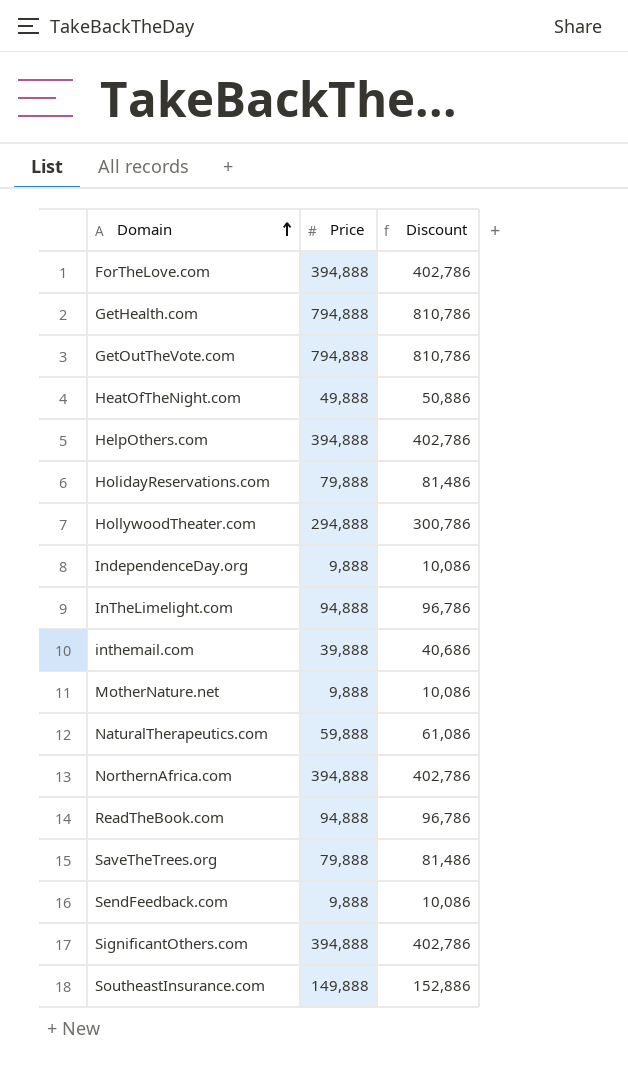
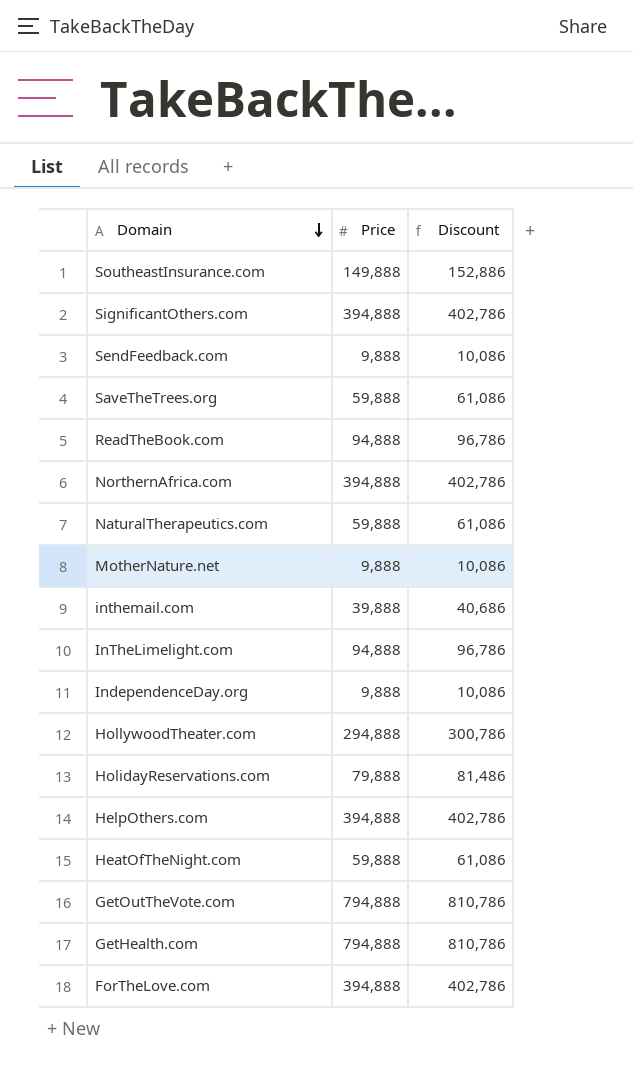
row order: Domain ascending -> Domain descending
SaveTheTrees.org | Price: 79,888 -> 59,888
SaveTheTrees.org | Discount: 81,486 -> 61,086
HeatOfTheNight.com | Price: 49,888 -> 59,888
HeatOfTheNight.com | Discount: 50,886 -> 61,086

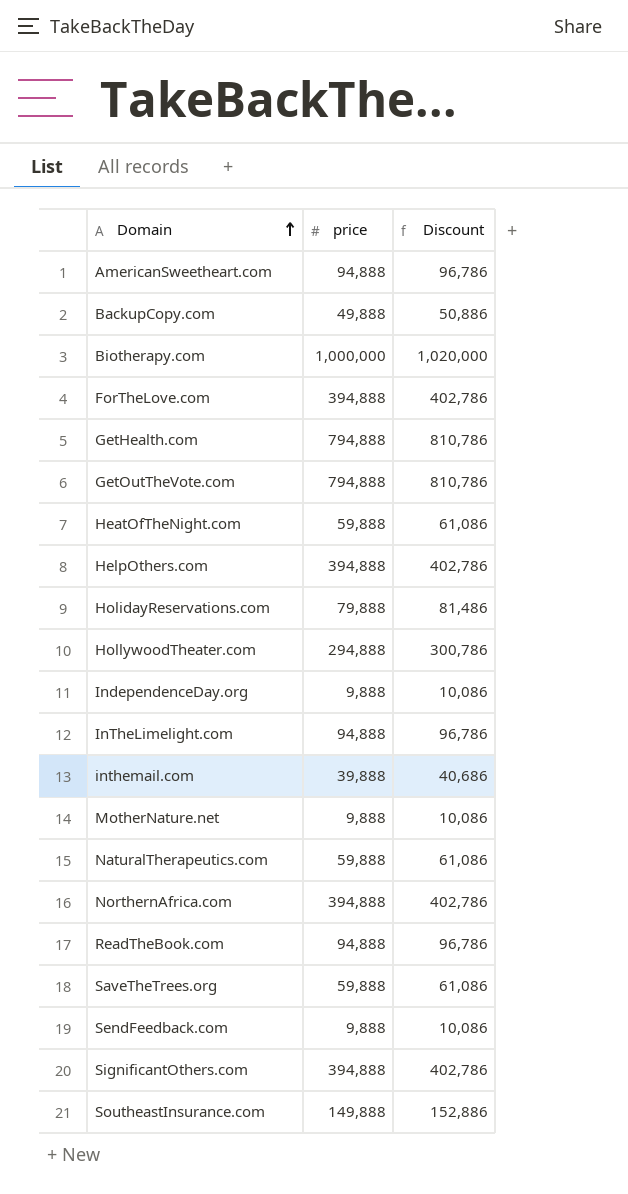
row order: Domain descending -> Domain ascending
column name: Price -> price
row AmericanSweetheart.com: none -> 94,888 | 96,786
row BackupCopy.com: none -> 49,888 | 50,886
row Biotherapy.com: none -> 1,000,000 | 1,020,000

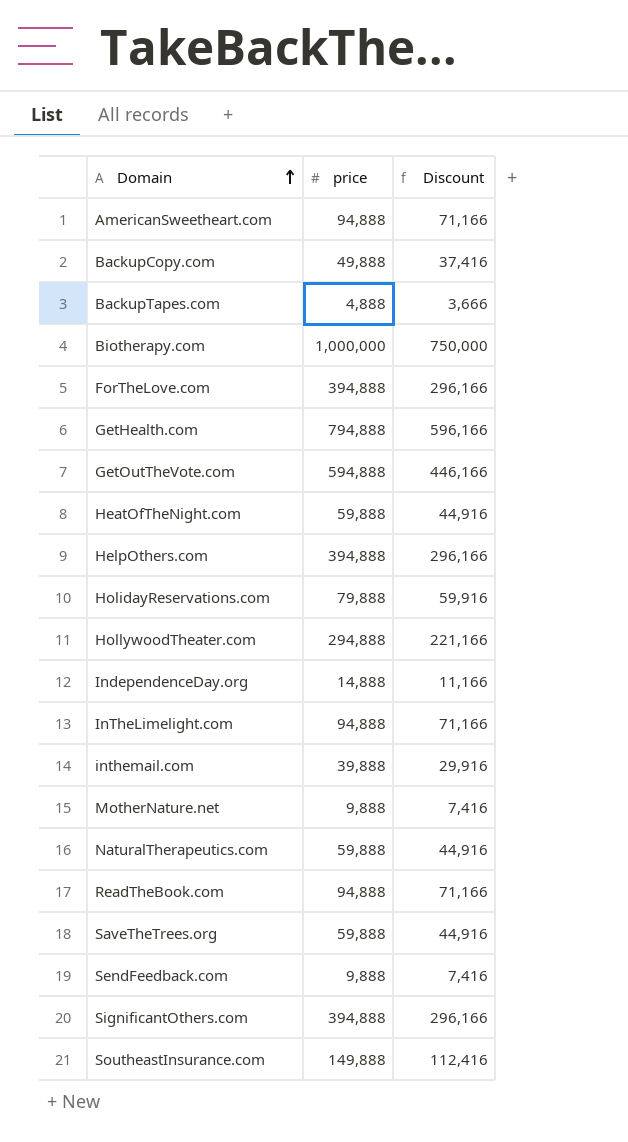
column Discount | formula: [price] * 1.02 -> [price] * 0.75
row NorthernAfrica.com: 394,888 | 402,786 -> none
row BackupTapes.com: none -> 4,888 | 3,666
GetOutTheVote.com | price: 794,888 -> 594,888
IndependenceDay.org | price: 9,888 -> 14,888

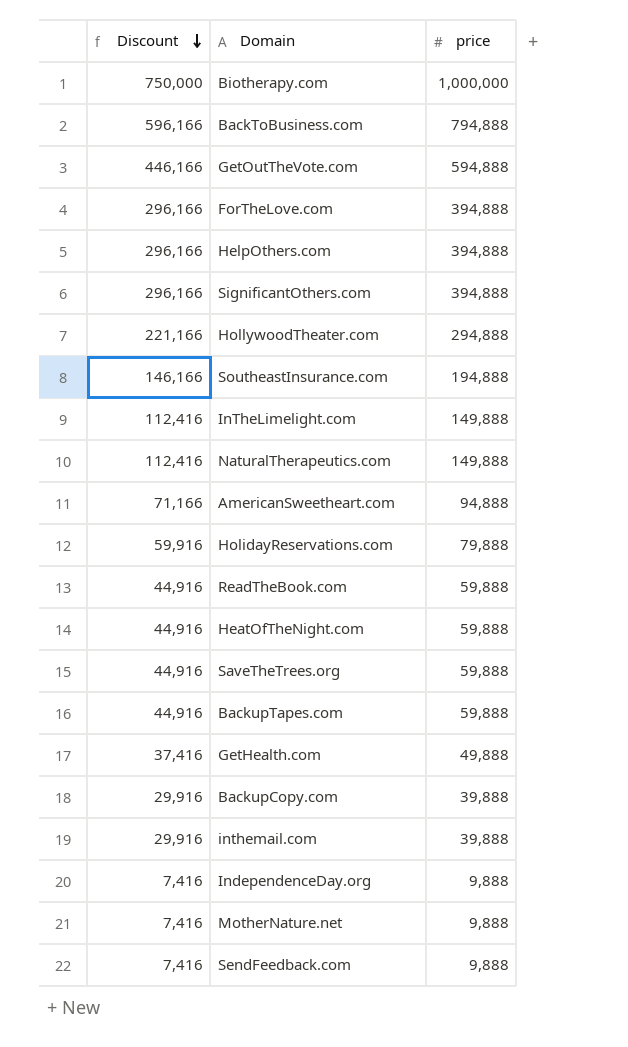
row order: Domain ascending -> Discount descending
column Discount | position: 3 -> 1
row BackToBusiness.com: none -> 596,166 | 794,888
SoutheastInsurance.com | Discount: 112,416 -> 146,166
SoutheastInsurance.com | price: 149,888 -> 194,888
InTheLimelight.com | Discount: 71,166 -> 112,416
InTheLimelight.com | price: 94,888 -> 149,888
NaturalTherapeutics.com | Discount: 44,916 -> 112,416
NaturalTherapeutics.com | price: 59,888 -> 149,888
ReadTheBook.com | Discount: 71,166 -> 44,916
ReadTheBook.com | price: 94,888 -> 59,888
BackupTapes.com | Discount: 3,666 -> 44,916
BackupTapes.com | price: 4,888 -> 59,888
GetHealth.com | Discount: 596,166 -> 37,416
GetHealth.com | price: 794,888 -> 49,888
BackupCopy.com | Discount: 37,416 -> 29,916
BackupCopy.com | price: 49,888 -> 39,888
IndependenceDay.org | Discount: 11,166 -> 7,416
IndependenceDay.org | price: 14,888 -> 9,888

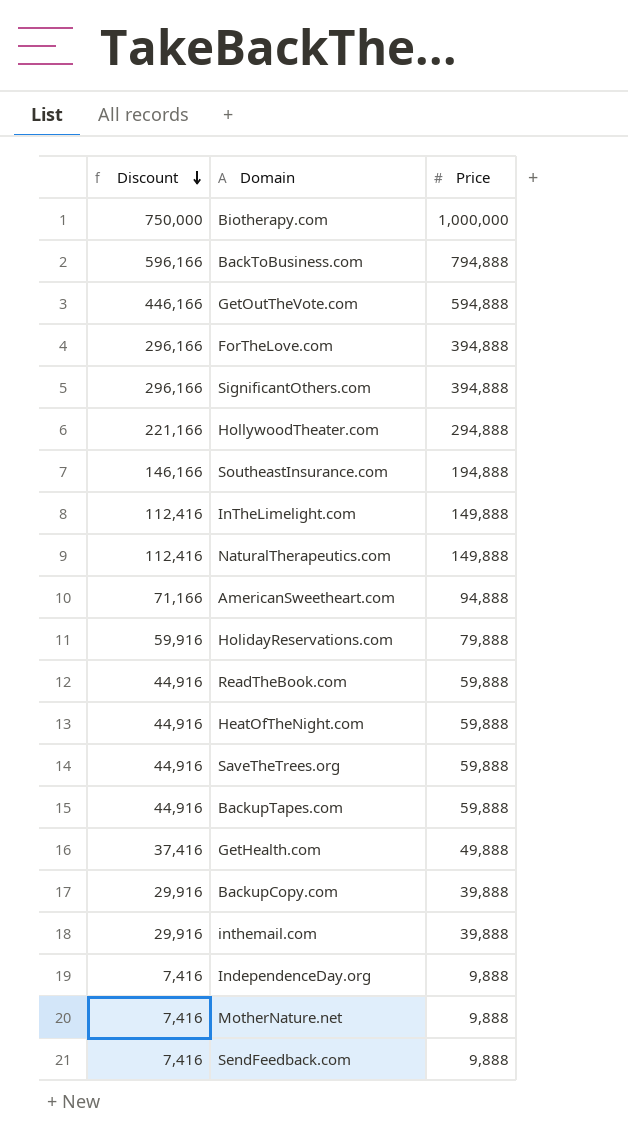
column name: price -> Price
row HelpOthers.com: 296,166 | 394,888 -> none

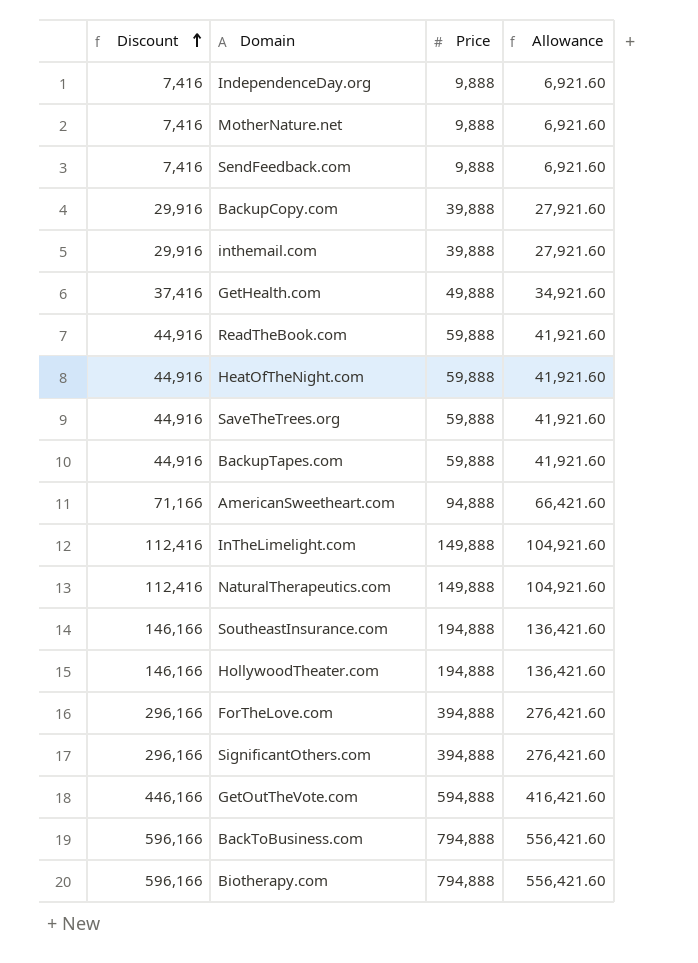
row order: Discount descending -> Discount ascending
column Allowance | formula: none -> [Price] * 0.7
row HolidayReservations.com: 59,916 | 79,888 -> none
HollywoodTheater.com | Discount: 221,166 -> 146,166
HollywoodTheater.com | Price: 294,888 -> 194,888
Biotherapy.com | Discount: 750,000 -> 596,166
Biotherapy.com | Price: 1,000,000 -> 794,888

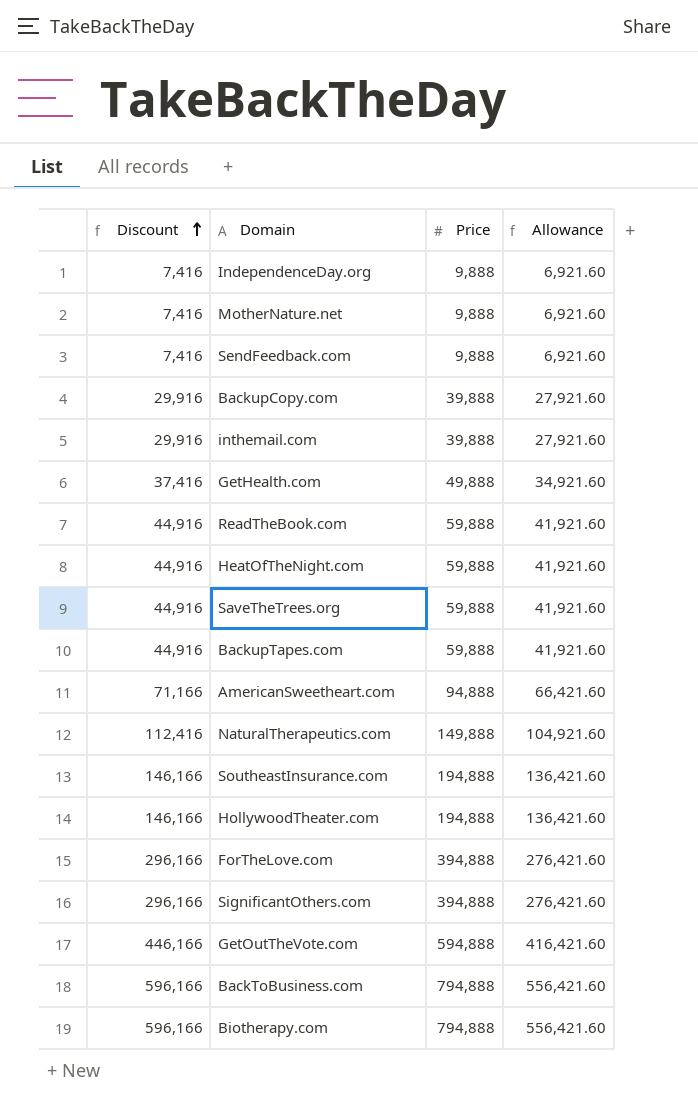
row InTheLimelight.com: 112,416 | 149,888 | 104,921.60 -> none

